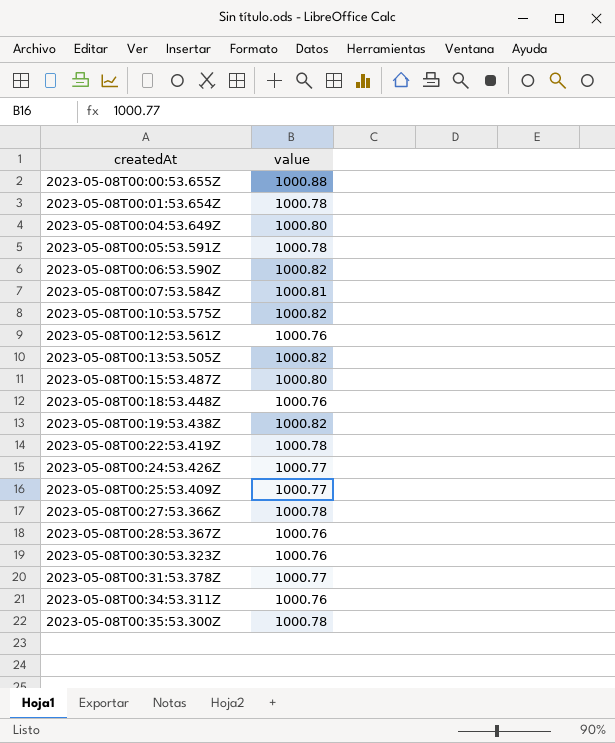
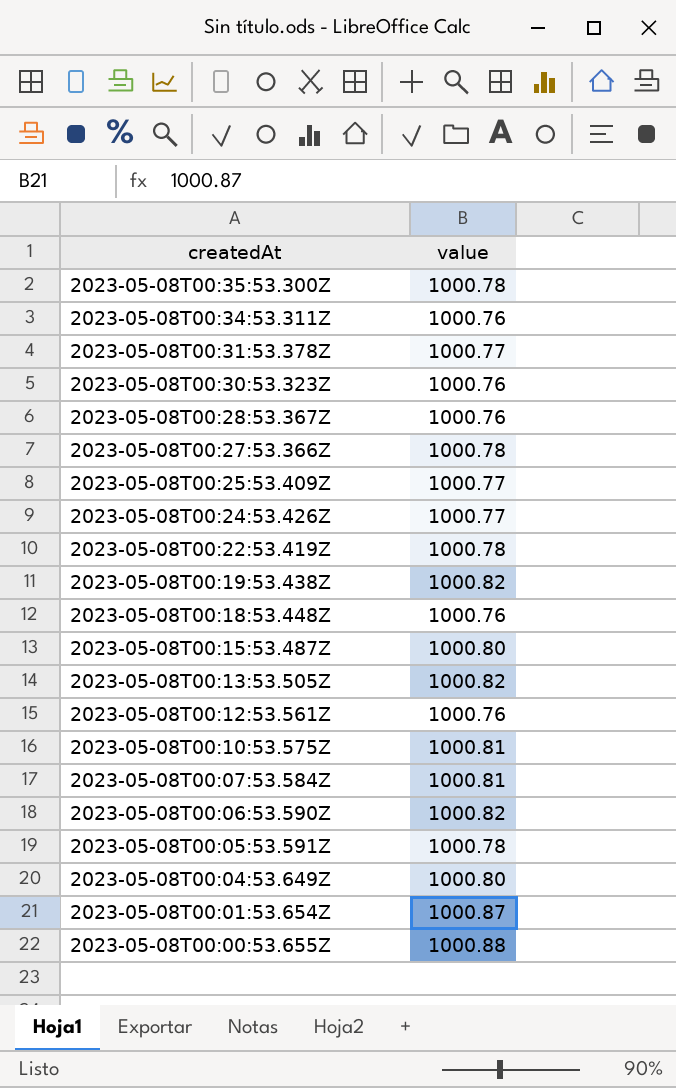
row order: createdAt ascending -> createdAt descending
2023-05-08T00:10:53.575Z | value: 1000.82 -> 1000.81
2023-05-08T00:01:53.654Z | value: 1000.78 -> 1000.87

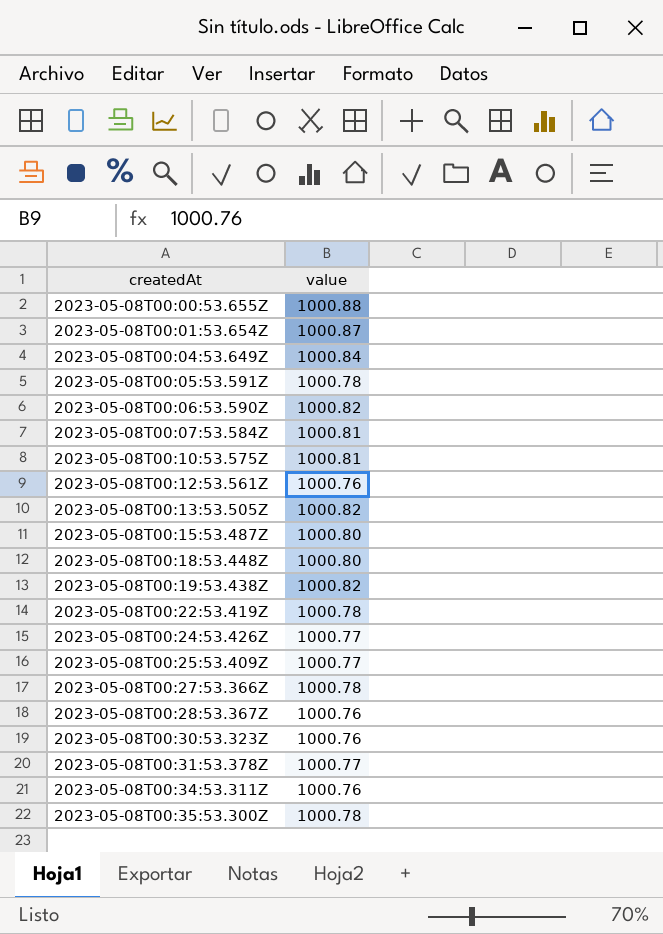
row order: createdAt descending -> createdAt ascending
2023-05-08T00:04:53.649Z | value: 1000.80 -> 1000.84
2023-05-08T00:18:53.448Z | value: 1000.76 -> 1000.80

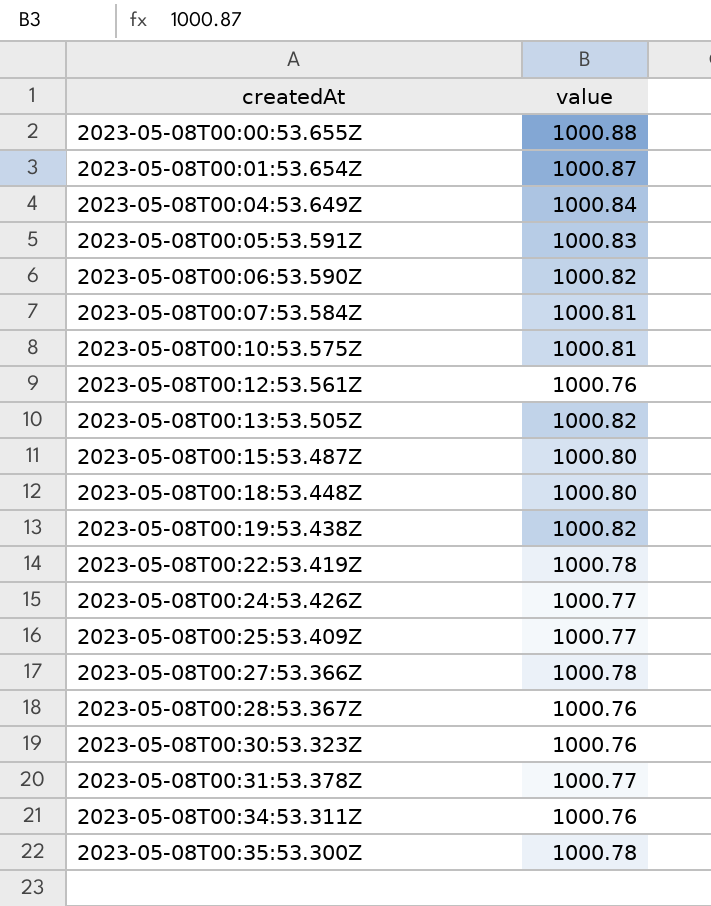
2023-05-08T00:05:53.591Z | value: 1000.78 -> 1000.83

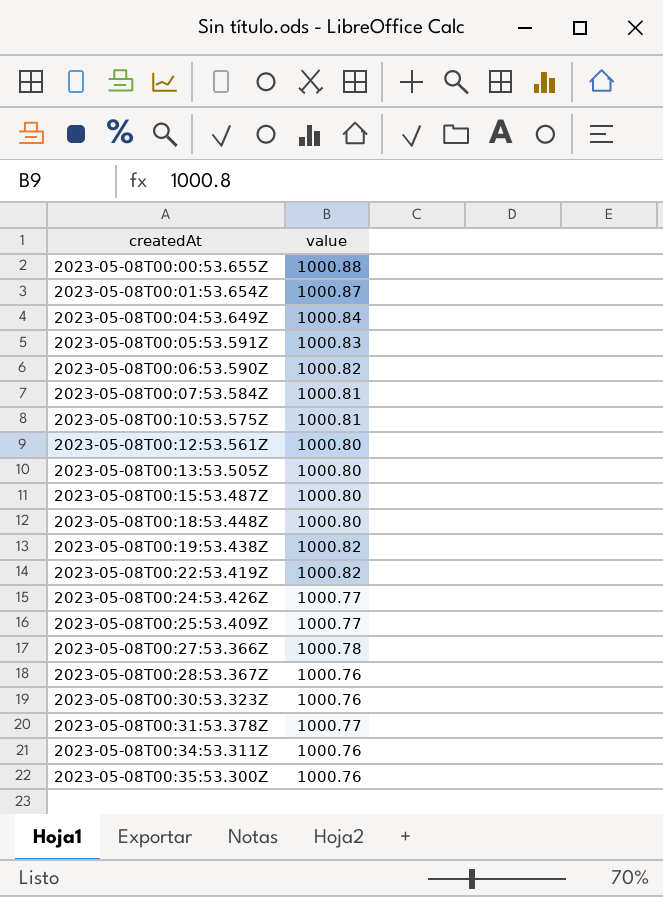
2023-05-08T00:12:53.561Z | value: 1000.76 -> 1000.80
2023-05-08T00:13:53.505Z | value: 1000.82 -> 1000.80
2023-05-08T00:22:53.419Z | value: 1000.78 -> 1000.82
2023-05-08T00:35:53.300Z | value: 1000.78 -> 1000.76

